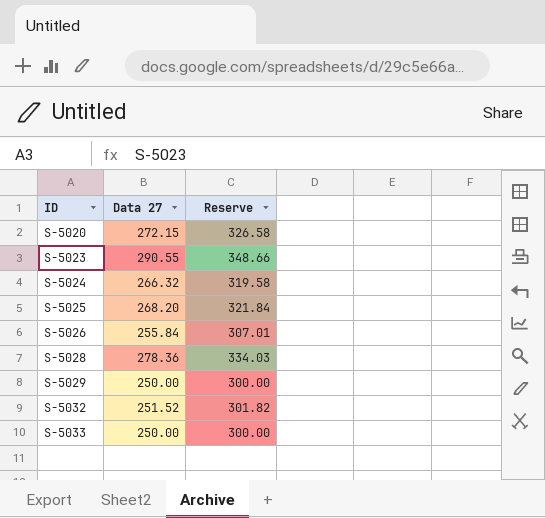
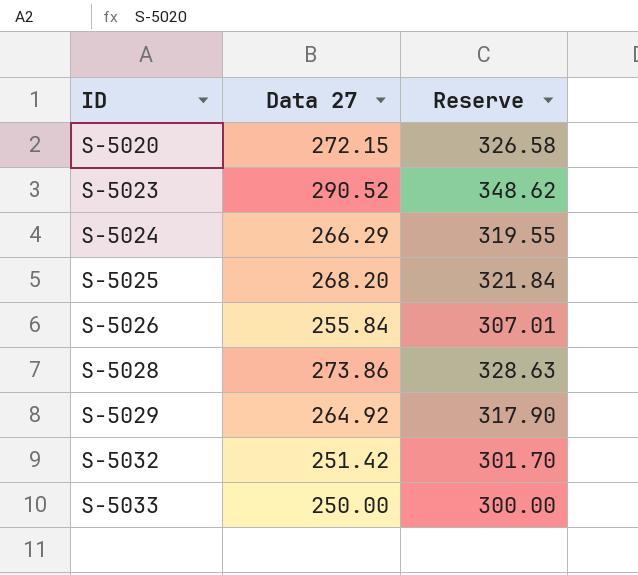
S-5023 | Data 27: 290.55 -> 290.52
S-5023 | Reserve: 348.66 -> 348.62
S-5024 | Data 27: 266.32 -> 266.29
S-5024 | Reserve: 319.58 -> 319.55
S-5028 | Data 27: 278.36 -> 273.86
S-5028 | Reserve: 334.03 -> 328.63
S-5029 | Data 27: 250.00 -> 264.92
S-5029 | Reserve: 300.00 -> 317.90
S-5032 | Data 27: 251.52 -> 251.42
S-5032 | Reserve: 301.82 -> 301.70

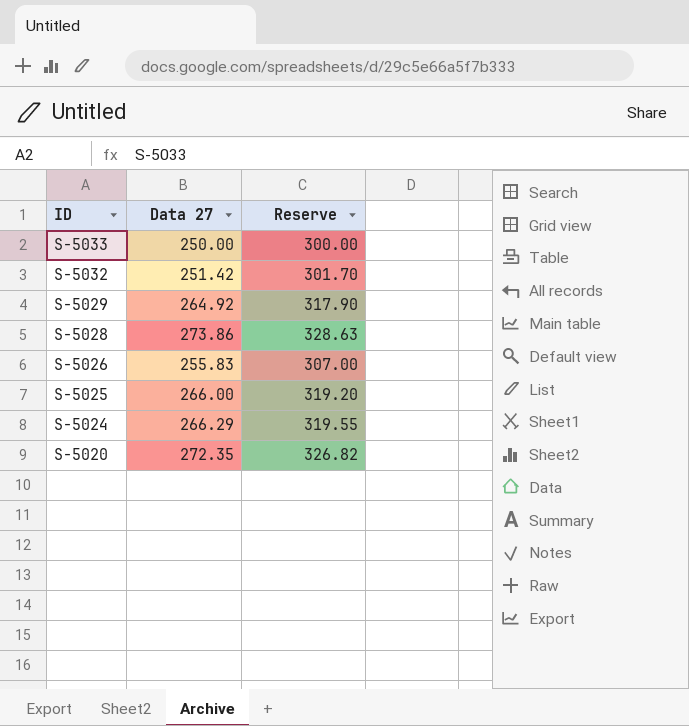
row order: ID ascending -> ID descending
row S-5023: 290.52 | 348.62 -> none
S-5026 | Data 27: 255.84 -> 255.83
S-5026 | Reserve: 307.01 -> 307.00
S-5025 | Data 27: 268.20 -> 266.00
S-5025 | Reserve: 321.84 -> 319.20
S-5020 | Data 27: 272.15 -> 272.35
S-5020 | Reserve: 326.58 -> 326.82

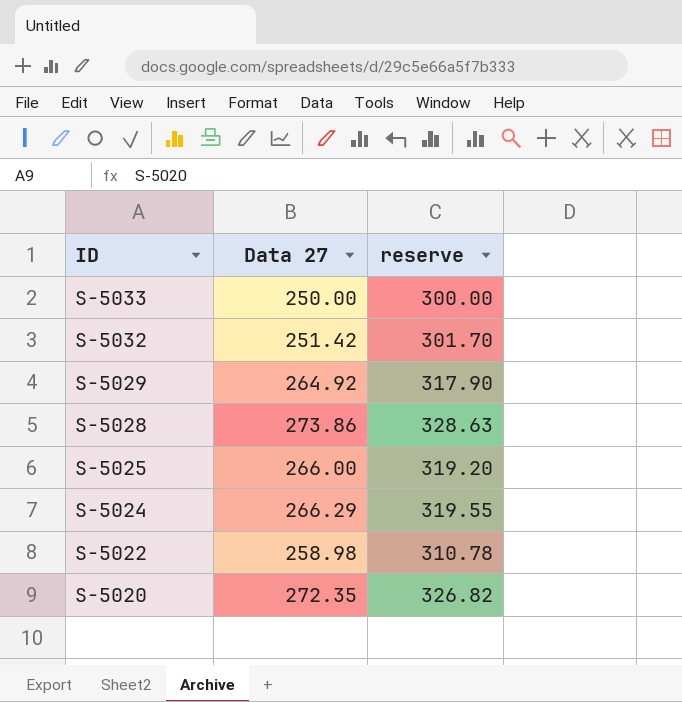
column name: Reserve -> reserve
row S-5026: 255.83 | 307.00 -> none
row S-5022: none -> 258.98 | 310.78

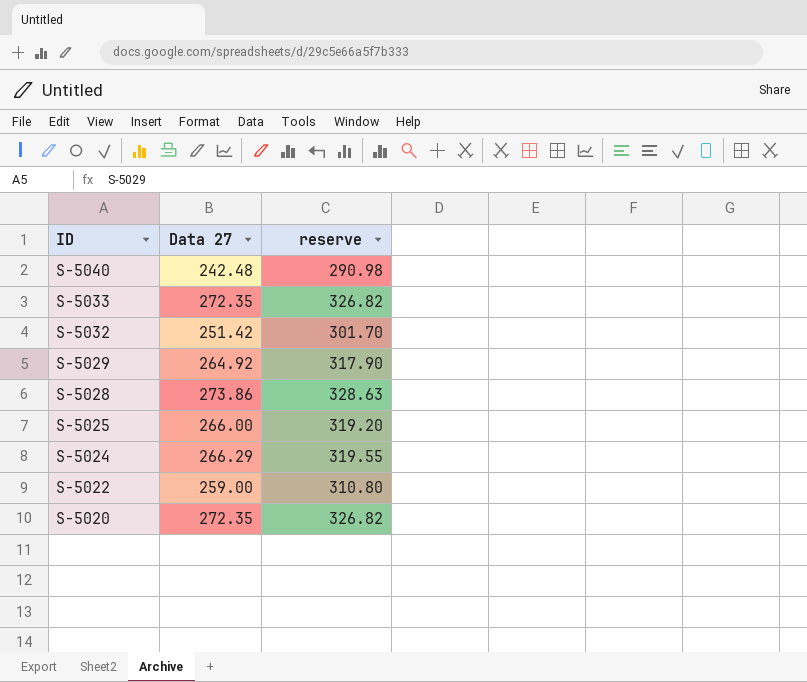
row S-5040: none -> 242.48 | 290.98
S-5033 | Data 27: 250.00 -> 272.35
S-5033 | reserve: 300.00 -> 326.82
S-5022 | Data 27: 258.98 -> 259.00
S-5022 | reserve: 310.78 -> 310.80

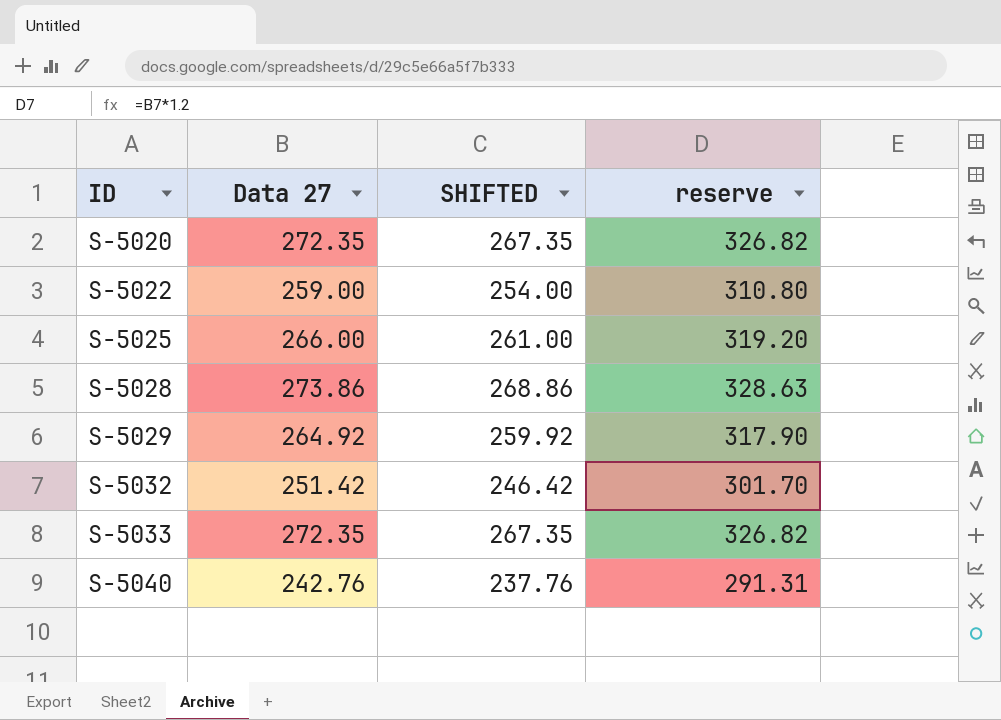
row order: ID descending -> ID ascending
column SHIFTED | formula: none -> [Data 27] - 5
row S-5024: 266.29 | 319.55 -> none
S-5040 | Data 27: 242.48 -> 242.76
S-5040 | reserve: 290.98 -> 291.31

